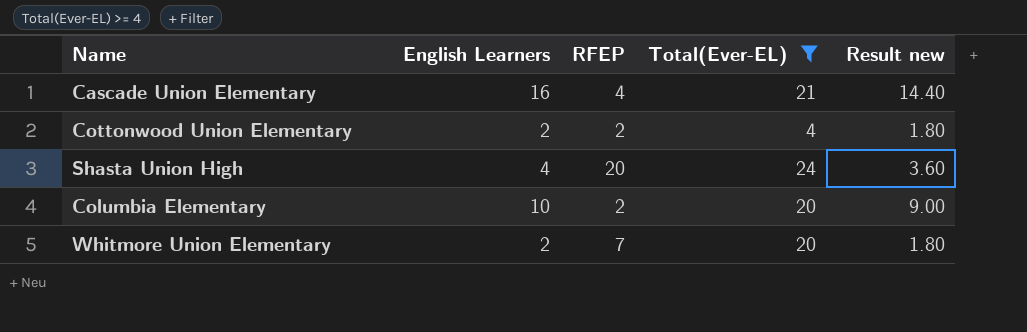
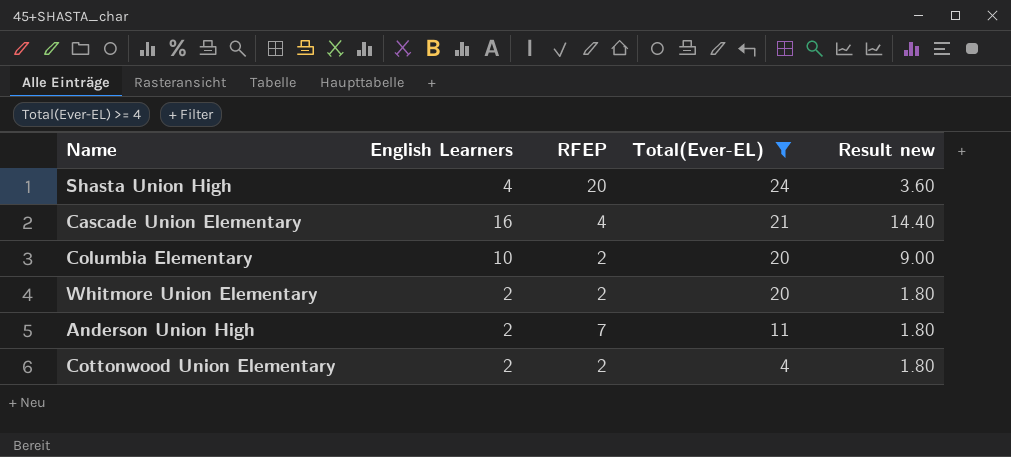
row order: none -> Total(Ever-EL) descending
Whitmore Union Elementary | RFEP: 7 -> 2
row Anderson Union High: none -> 2 | 7 | 11 | 1.80

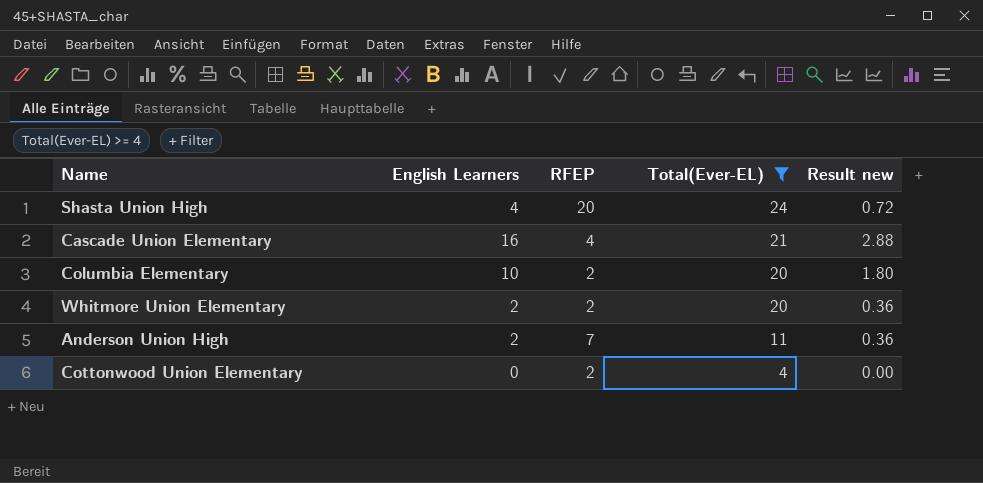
column Result new | formula: [English Learners] * 0.9 -> [English Learners] * 0.18
Cottonwood Union Elementary | English Learners: 2 -> 0

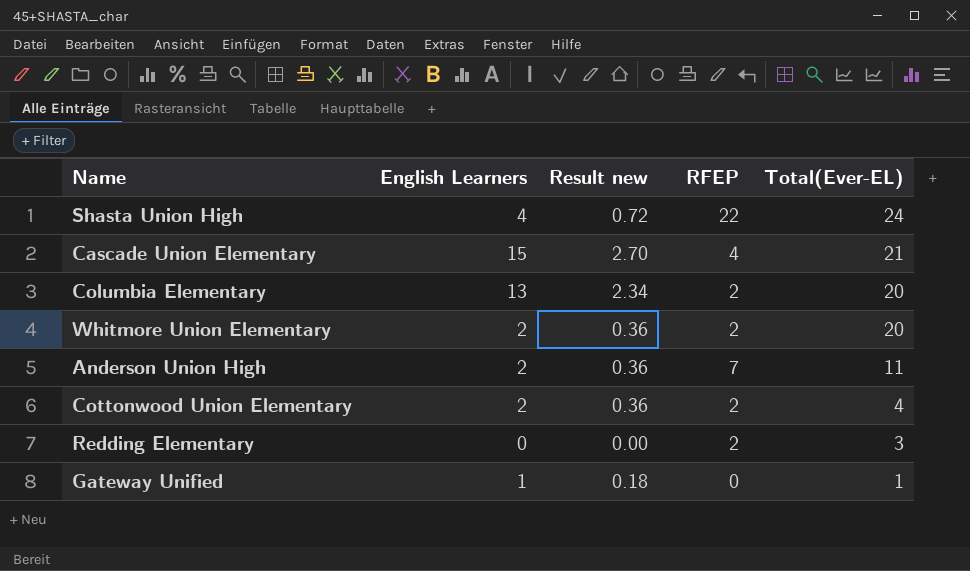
filter: Total(Ever-EL) >= 4 -> none
column Result new | position: 5 -> 3
Shasta Union High | RFEP: 20 -> 22
Cascade Union Elementary | English Learners: 16 -> 15
Cascade Union Elementary | Result new: 2.88 -> 2.70
Columbia Elementary | English Learners: 10 -> 13
Columbia Elementary | Result new: 1.80 -> 2.34
Cottonwood Union Elementary | English Learners: 0 -> 2
Cottonwood Union Elementary | Result new: 0.00 -> 0.36

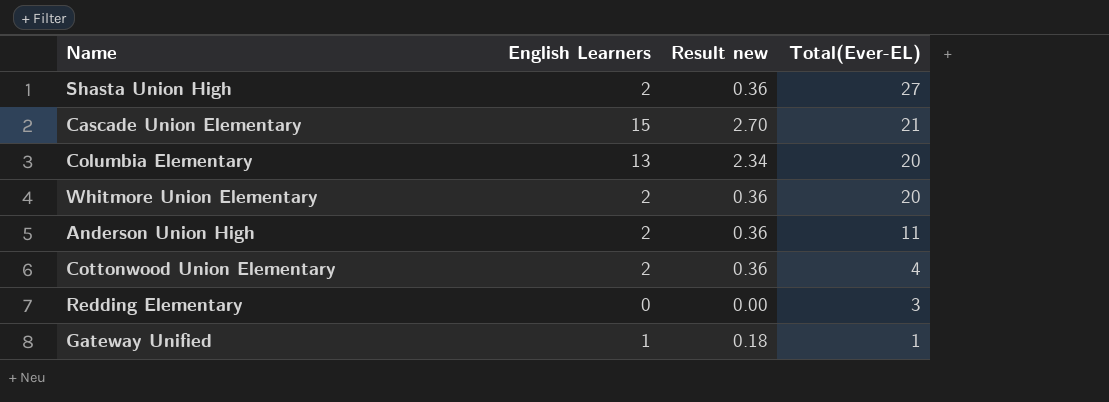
column RFEP | position: 4 -> none
Shasta Union High | English Learners: 4 -> 2
Shasta Union High | Result new: 0.72 -> 0.36
Shasta Union High | Total(Ever-EL): 24 -> 27

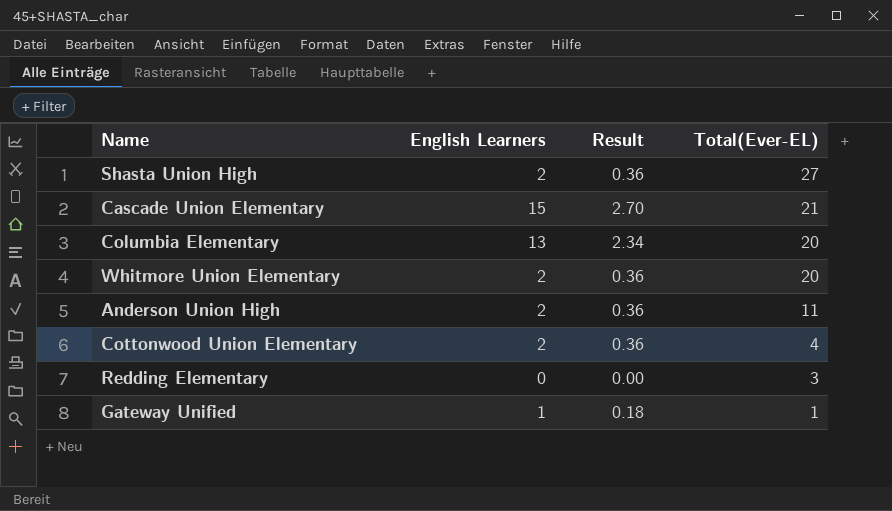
column name: Result new -> Result

